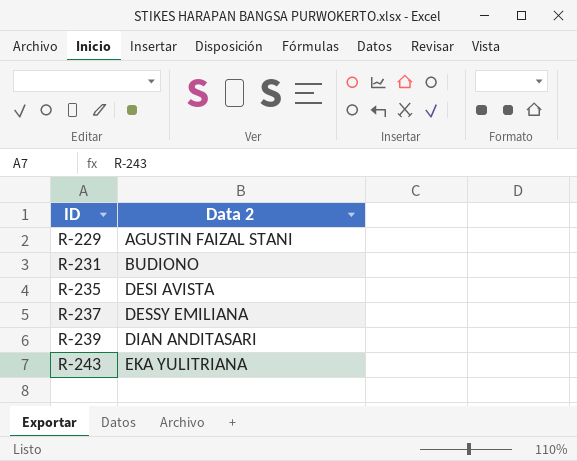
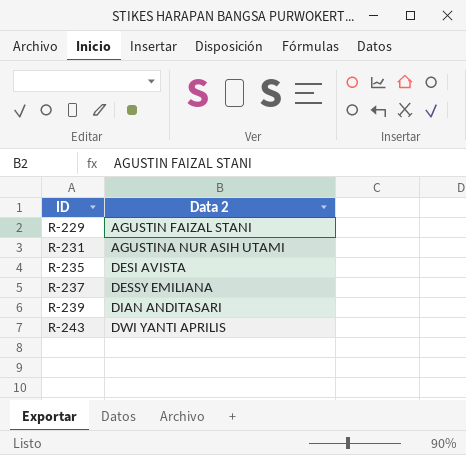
R-231 | Data 2: BUDIONO -> AGUSTINA NUR ASIH UTAMI
R-243 | Data 2: EKA YULITRIANA -> DWI YANTI APRILIS

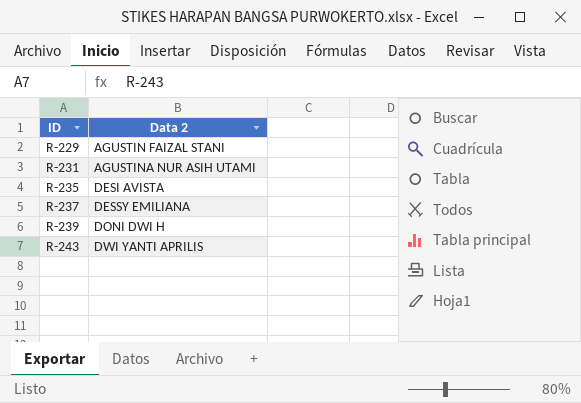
R-239 | Data 2: DIAN ANDITASARI -> DONI DWI H

